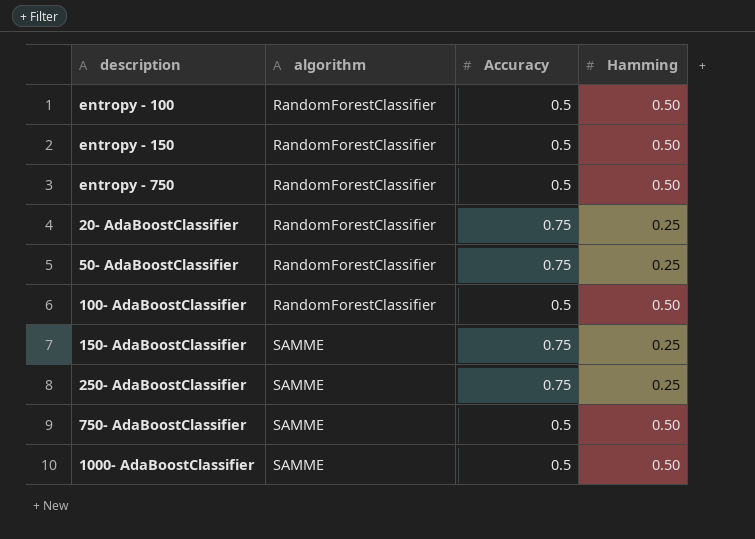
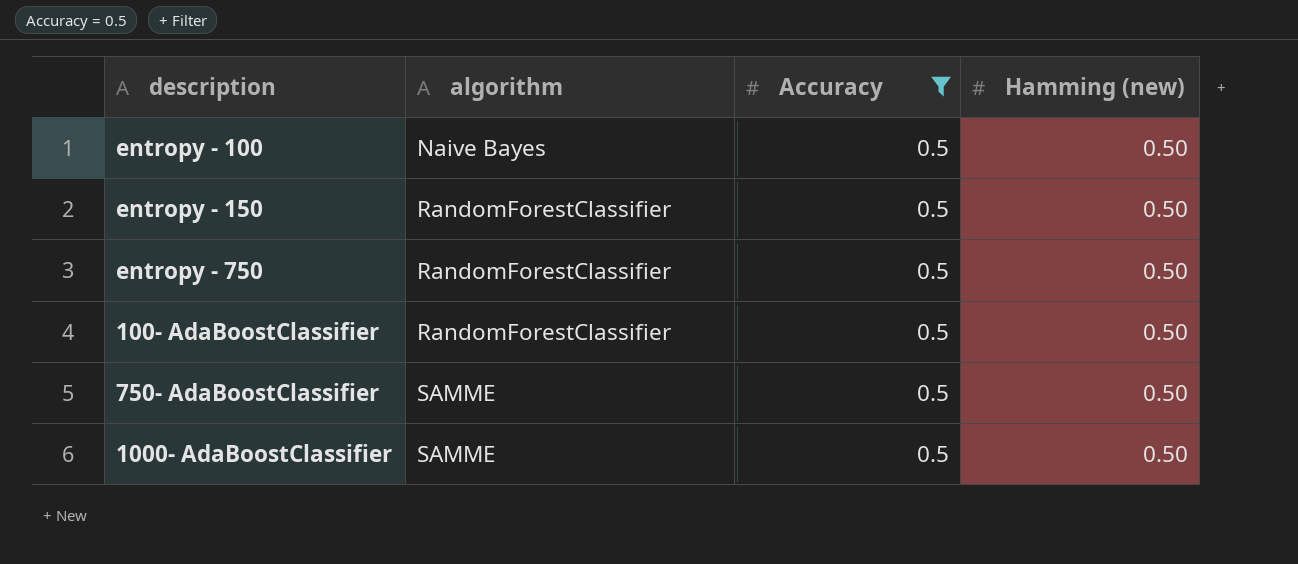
filter: none -> Accuracy = 0.5
column name: Hamming -> Hamming (new)
entropy - 100 | algorithm: RandomForestClassifier -> Naive Bayes

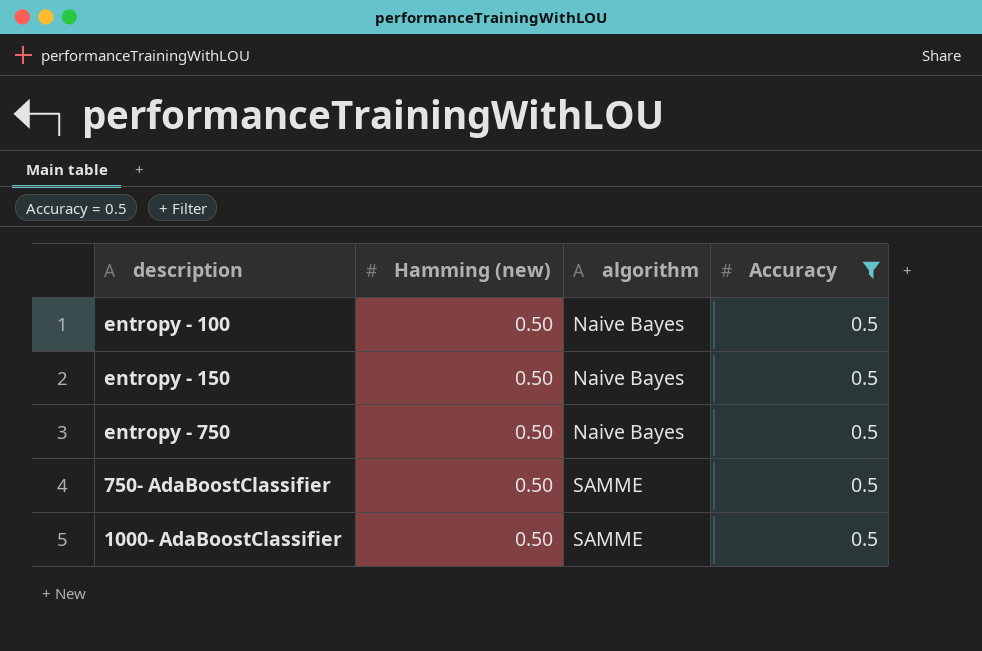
column Hamming (new) | position: 4 -> 2
row 100- AdaBoostClassifier: RandomForestClassifier | 0.5 | 0.50 -> none
entropy - 150 | algorithm: RandomForestClassifier -> Naive Bayes
entropy - 750 | algorithm: RandomForestClassifier -> Naive Bayes

